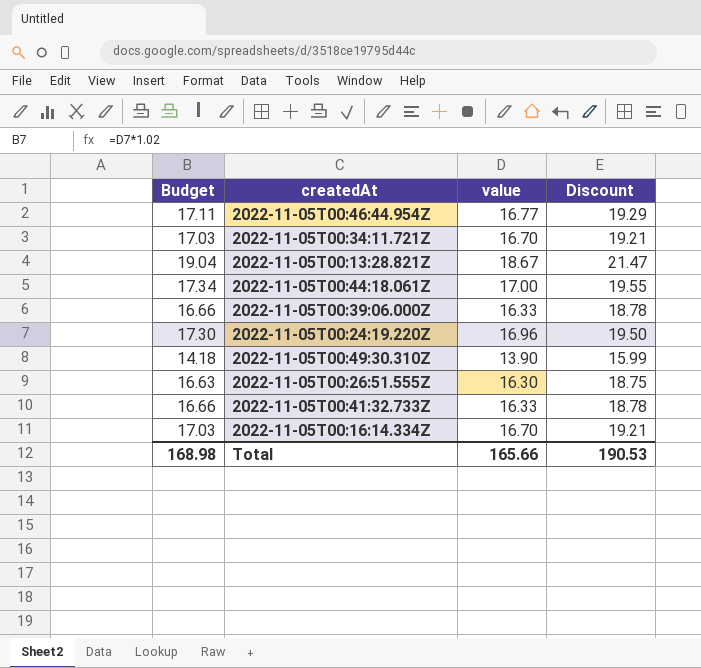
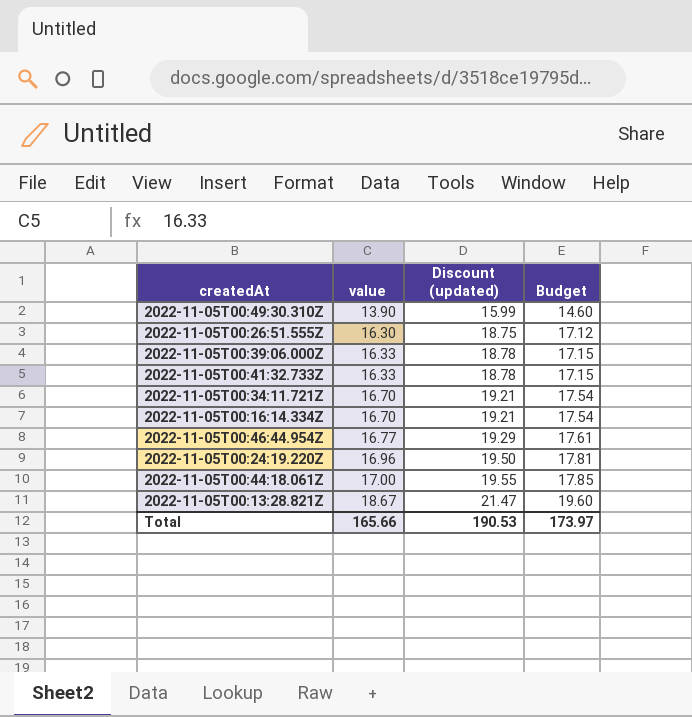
row order: none -> value ascending
column name: Discount -> Discount (updated)
column Budget | formula: [value] * 1.02 -> [value] * 1.05
column Budget | position: 1 -> 4
Total | Budget: 168.98 -> 173.97

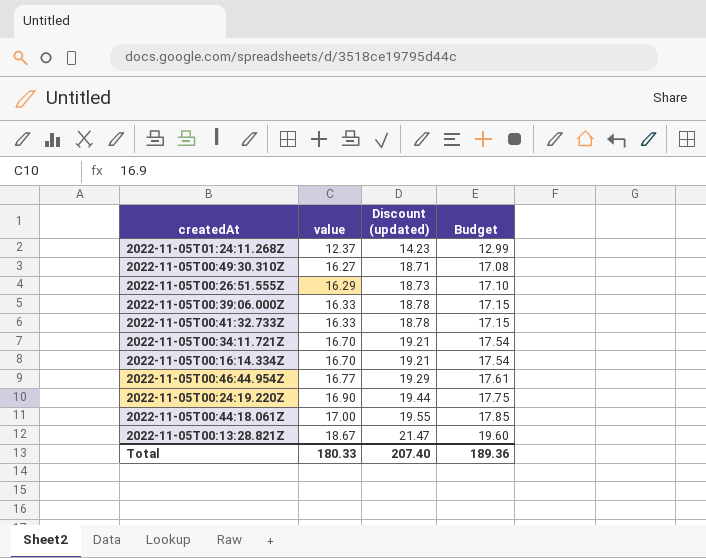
row 2022-11-05T01:24:11.268Z: none -> 12.37 | 14.23 | 12.99
2022-11-05T00:49:30.310Z | value: 13.90 -> 16.27
2022-11-05T00:49:30.310Z | Discount (updated): 15.99 -> 18.71
2022-11-05T00:49:30.310Z | Budget: 14.60 -> 17.08
2022-11-05T00:26:51.555Z | value: 16.30 -> 16.29
2022-11-05T00:26:51.555Z | Discount (updated): 18.75 -> 18.73
2022-11-05T00:26:51.555Z | Budget: 17.12 -> 17.10
2022-11-05T00:24:19.220Z | value: 16.96 -> 16.90
2022-11-05T00:24:19.220Z | Discount (updated): 19.50 -> 19.44
2022-11-05T00:24:19.220Z | Budget: 17.81 -> 17.75
Total | value: 165.66 -> 180.33
Total | Discount (updated): 190.53 -> 207.40
Total | Budget: 173.97 -> 189.36

